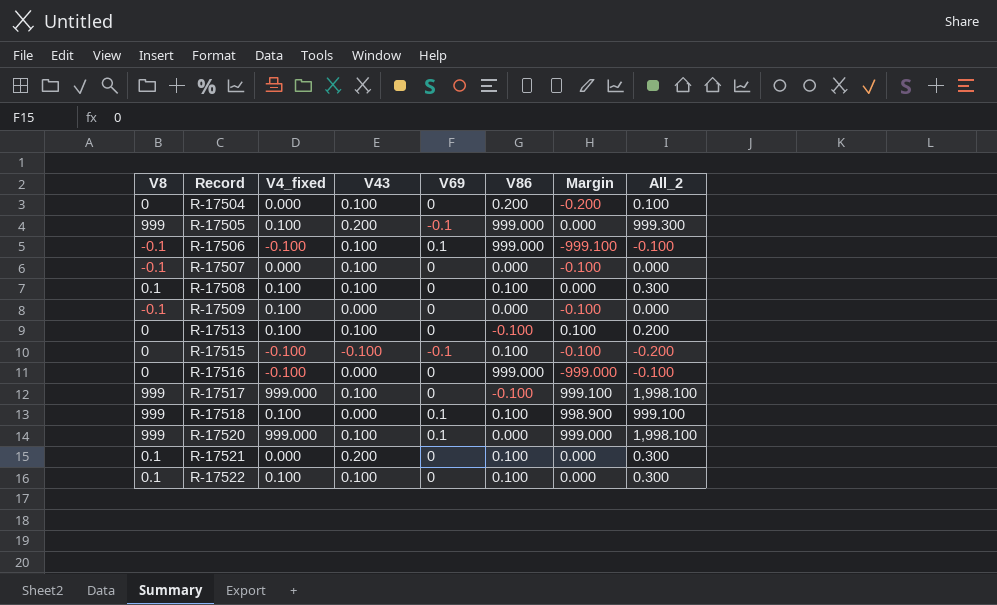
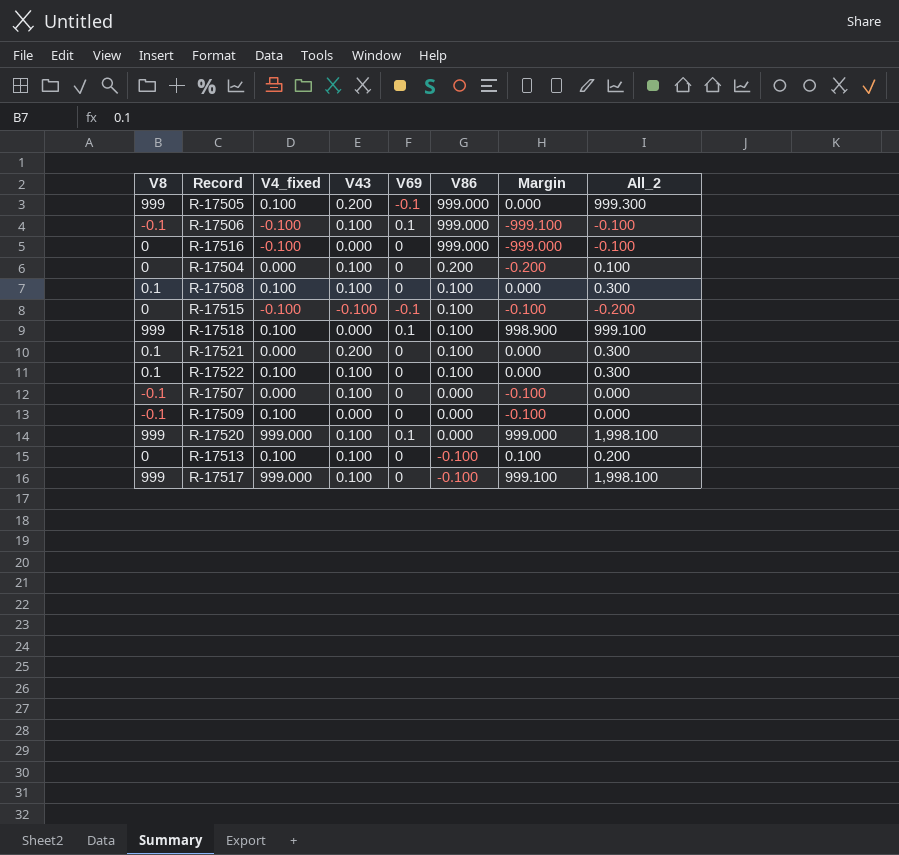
row order: Record ascending -> V86 descending

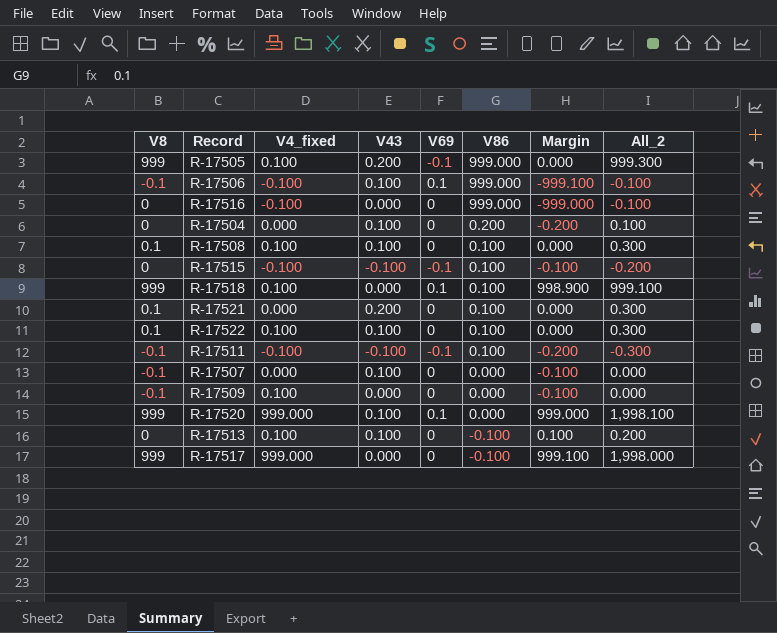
row R-17511: none -> -0.1 | -0.100 | -0.100 | -0.1 | 0.100 | -0.200 | -0.300
R-17517 | V43: 0.100 -> 0.000
R-17517 | All_2: 1,998.100 -> 1,998.000

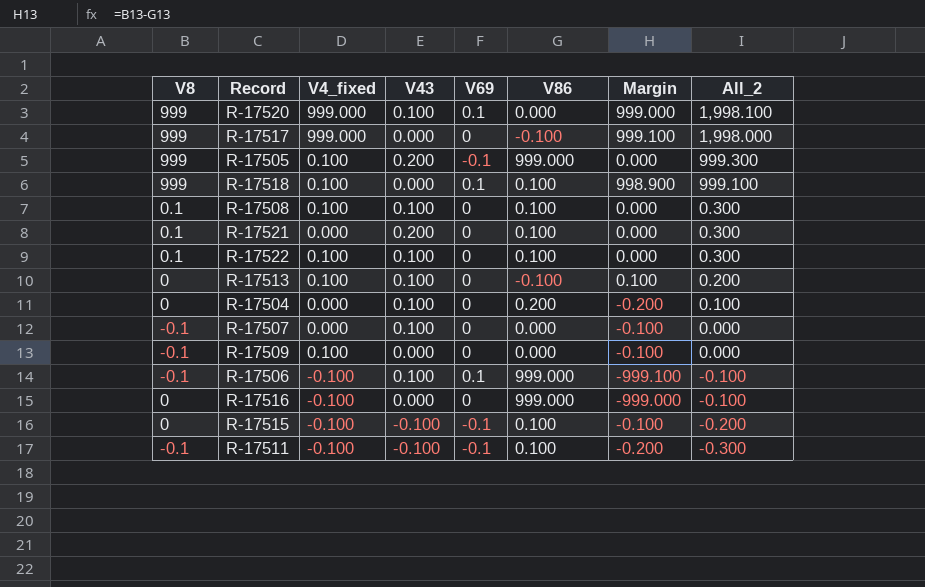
row order: V86 descending -> All_2 descending

